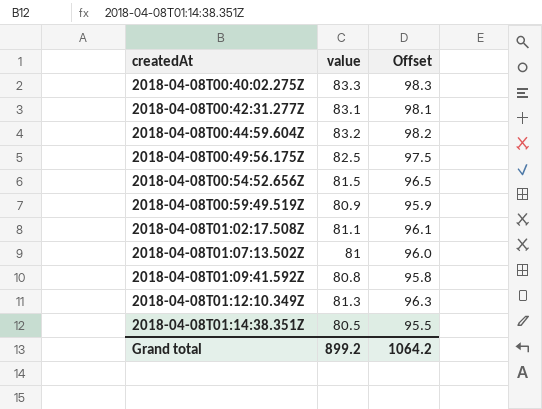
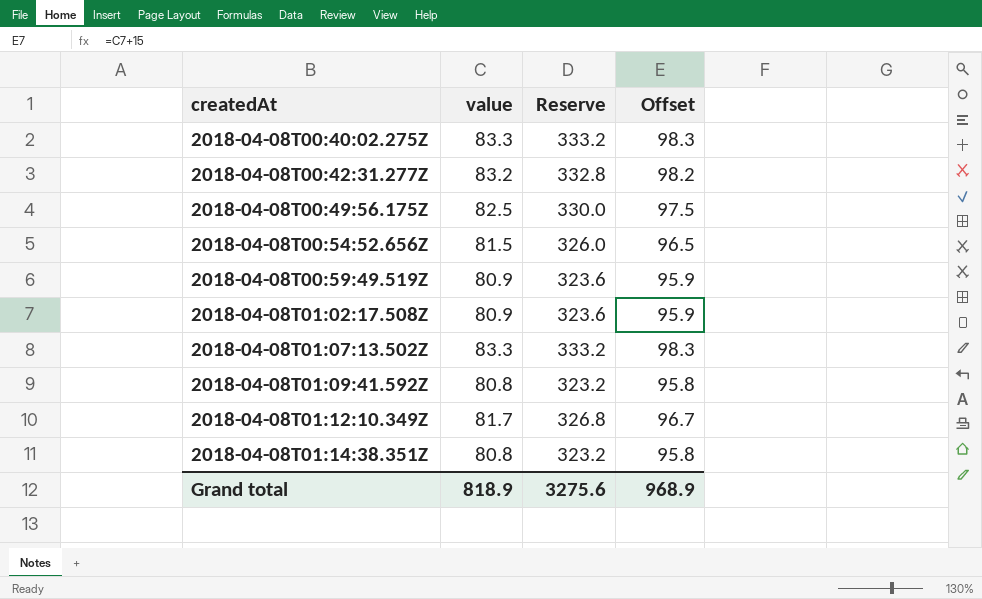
column Reserve | formula: none -> [value] * 4
row 2018-04-08T00:44:59.604Z: 83.2 | 98.2 -> none
2018-04-08T00:42:31.277Z | value: 83.1 -> 83.2
2018-04-08T00:42:31.277Z | Offset: 98.1 -> 98.2
2018-04-08T01:02:17.508Z | value: 81.1 -> 80.9
2018-04-08T01:02:17.508Z | Offset: 96.1 -> 95.9
2018-04-08T01:07:13.502Z | value: 81 -> 83.3
2018-04-08T01:07:13.502Z | Offset: 96.0 -> 98.3
2018-04-08T01:12:10.349Z | value: 81.3 -> 81.7
2018-04-08T01:12:10.349Z | Offset: 96.3 -> 96.7
2018-04-08T01:14:38.351Z | value: 80.5 -> 80.8
2018-04-08T01:14:38.351Z | Offset: 95.5 -> 95.8
Grand total | value: 899.2 -> 818.9
Grand total | Offset: 1064.2 -> 968.9

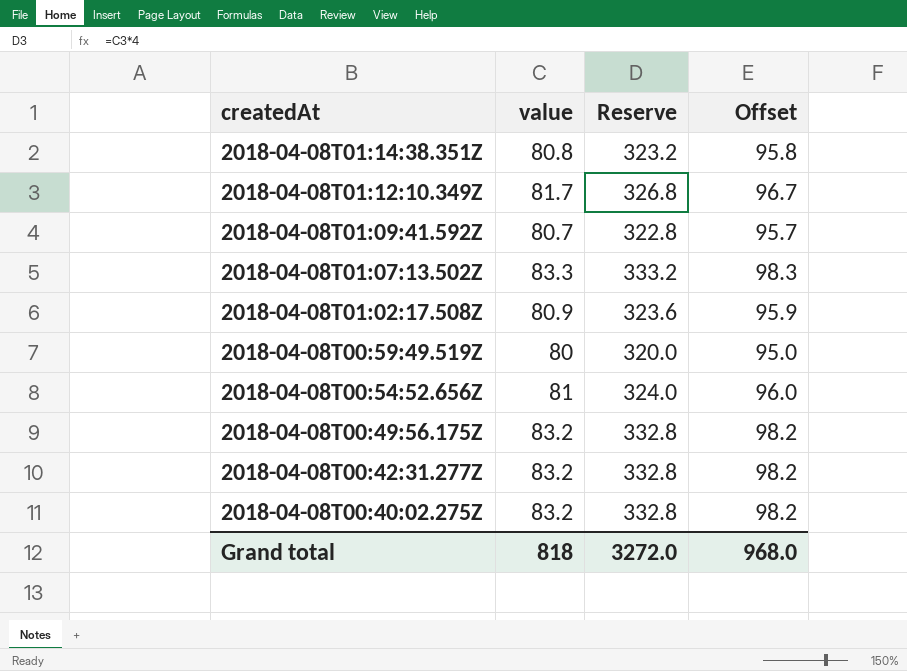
row order: createdAt ascending -> createdAt descending
2018-04-08T01:09:41.592Z | value: 80.8 -> 80.7
2018-04-08T01:09:41.592Z | Reserve: 323.2 -> 322.8
2018-04-08T01:09:41.592Z | Offset: 95.8 -> 95.7
2018-04-08T00:59:49.519Z | value: 80.9 -> 80
2018-04-08T00:59:49.519Z | Reserve: 323.6 -> 320.0
2018-04-08T00:59:49.519Z | Offset: 95.9 -> 95.0
2018-04-08T00:54:52.656Z | value: 81.5 -> 81
2018-04-08T00:54:52.656Z | Reserve: 326.0 -> 324.0
2018-04-08T00:54:52.656Z | Offset: 96.5 -> 96.0
2018-04-08T00:49:56.175Z | value: 82.5 -> 83.2
2018-04-08T00:49:56.175Z | Reserve: 330.0 -> 332.8
2018-04-08T00:49:56.175Z | Offset: 97.5 -> 98.2
2018-04-08T00:40:02.275Z | value: 83.3 -> 83.2
2018-04-08T00:40:02.275Z | Reserve: 333.2 -> 332.8
2018-04-08T00:40:02.275Z | Offset: 98.3 -> 98.2
Grand total | value: 818.9 -> 818
Grand total | Reserve: 3275.6 -> 3272.0
Grand total | Offset: 968.9 -> 968.0

